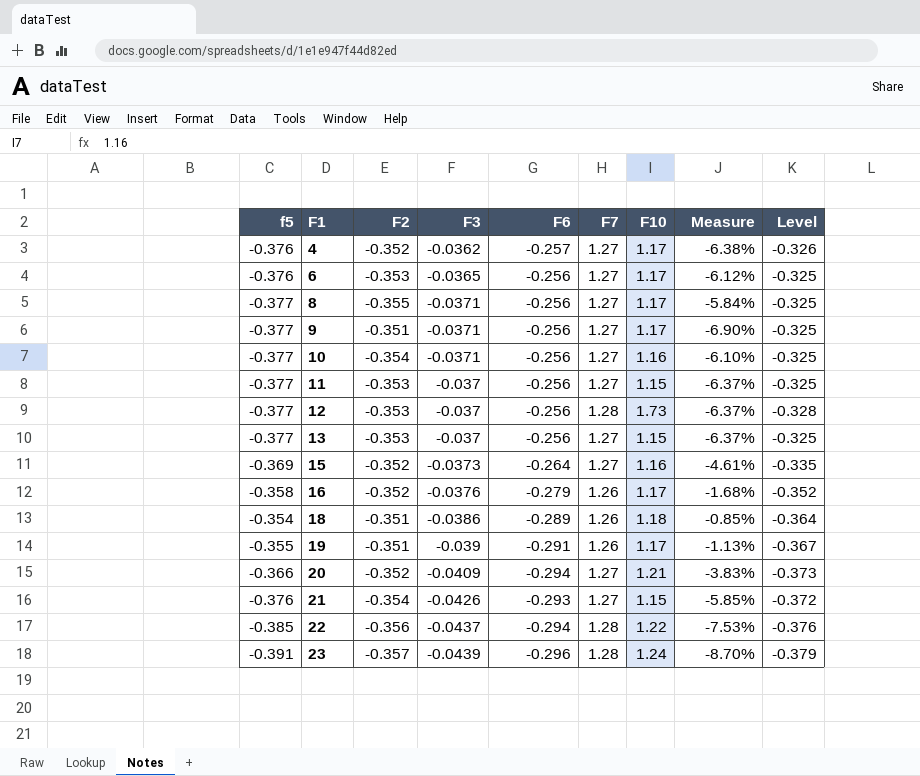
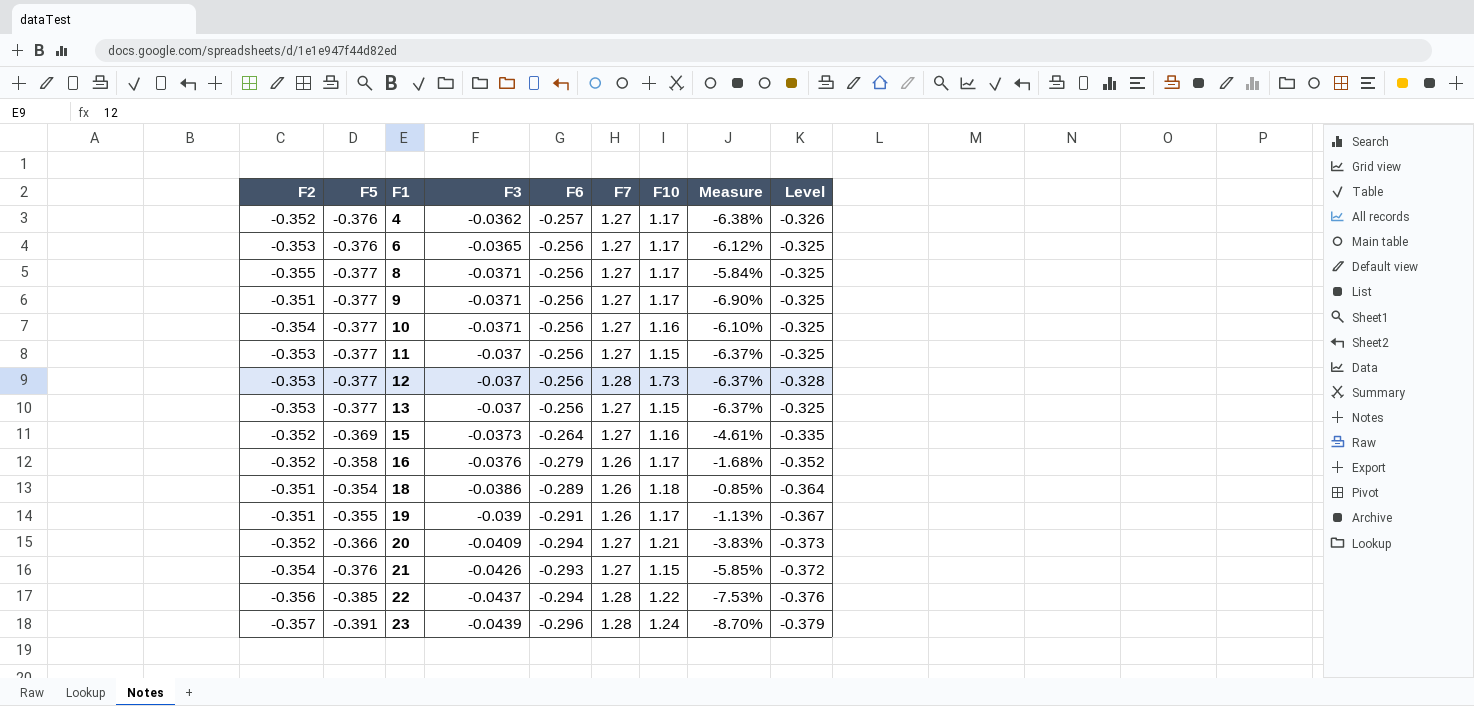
column F2 | position: 3 -> 1
column name: f5 -> F5

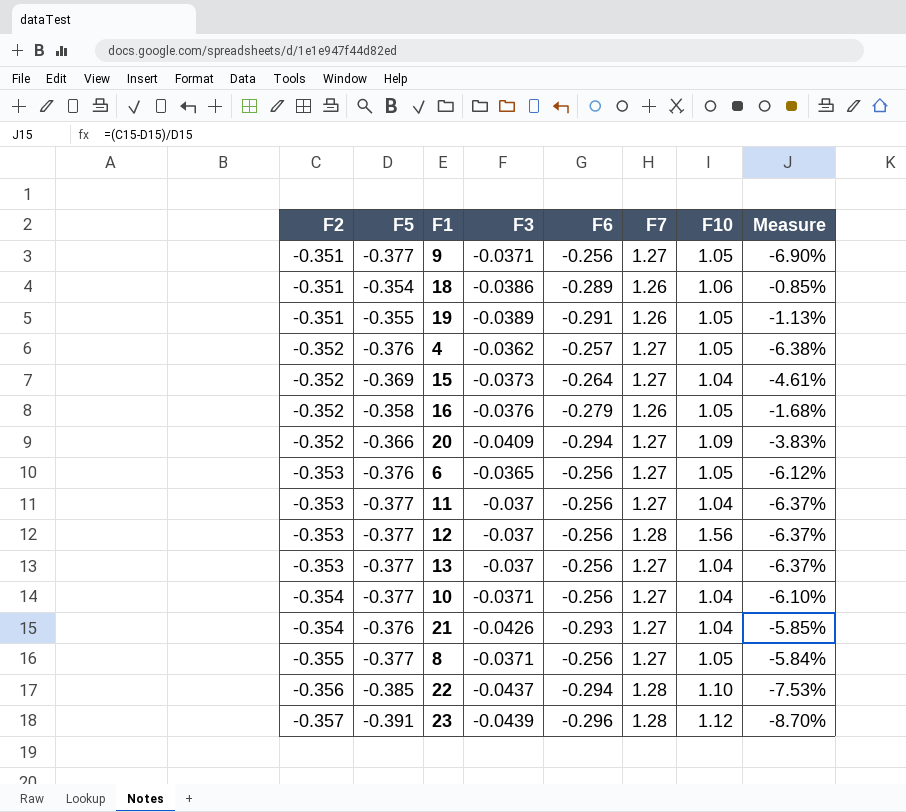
row order: F1 ascending -> F2 descending
column Level | formula: [F6] * [F7] -> none
9 | F10: 1.17 -> 1.05
18 | F10: 1.18 -> 1.06
19 | F3: -0.039 -> -0.0389
19 | F10: 1.17 -> 1.05
4 | F10: 1.17 -> 1.05
15 | F10: 1.16 -> 1.04
16 | F10: 1.17 -> 1.05
20 | F10: 1.21 -> 1.09
6 | F10: 1.17 -> 1.05
11 | F10: 1.15 -> 1.04
12 | F10: 1.73 -> 1.56
13 | F10: 1.15 -> 1.04
10 | F10: 1.16 -> 1.04
21 | F10: 1.15 -> 1.04
8 | F10: 1.17 -> 1.05
22 | F10: 1.22 -> 1.10
23 | F10: 1.24 -> 1.12

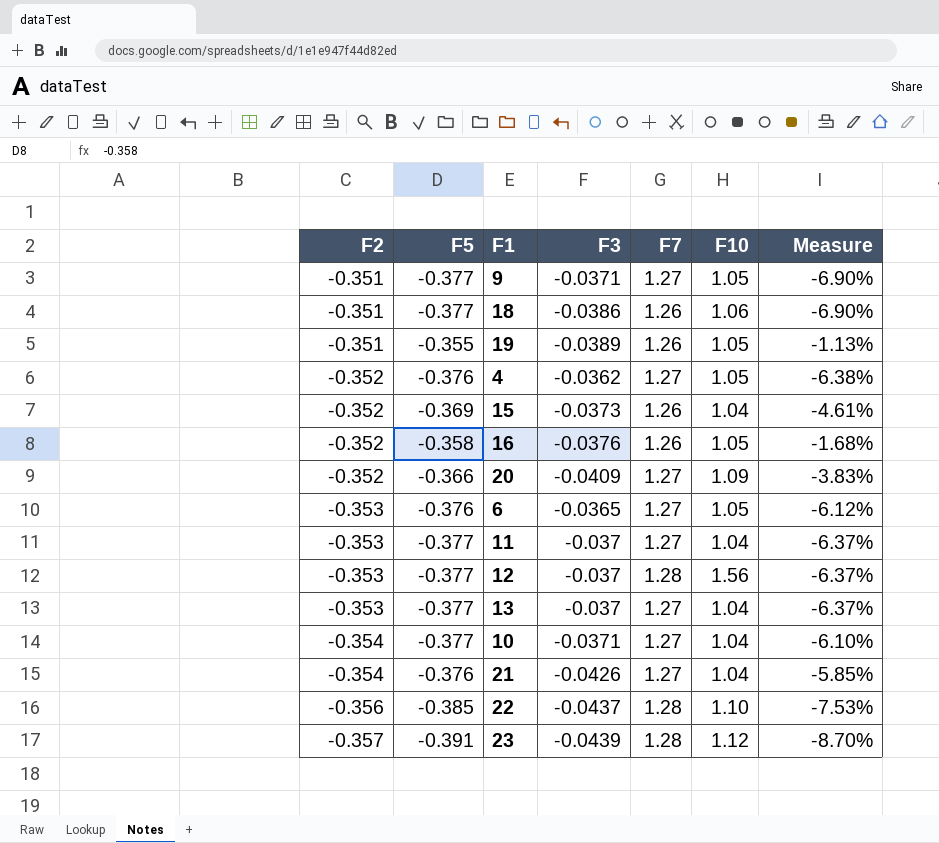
column F6 | position: 5 -> none
row 8: -0.355 | -0.377 | -0.0371 | -0.256 | 1.27 | 1.05 | -5.84% -> none
18 | F5: -0.354 -> -0.377
18 | Measure: -0.85% -> -6.90%
15 | F7: 1.27 -> 1.26

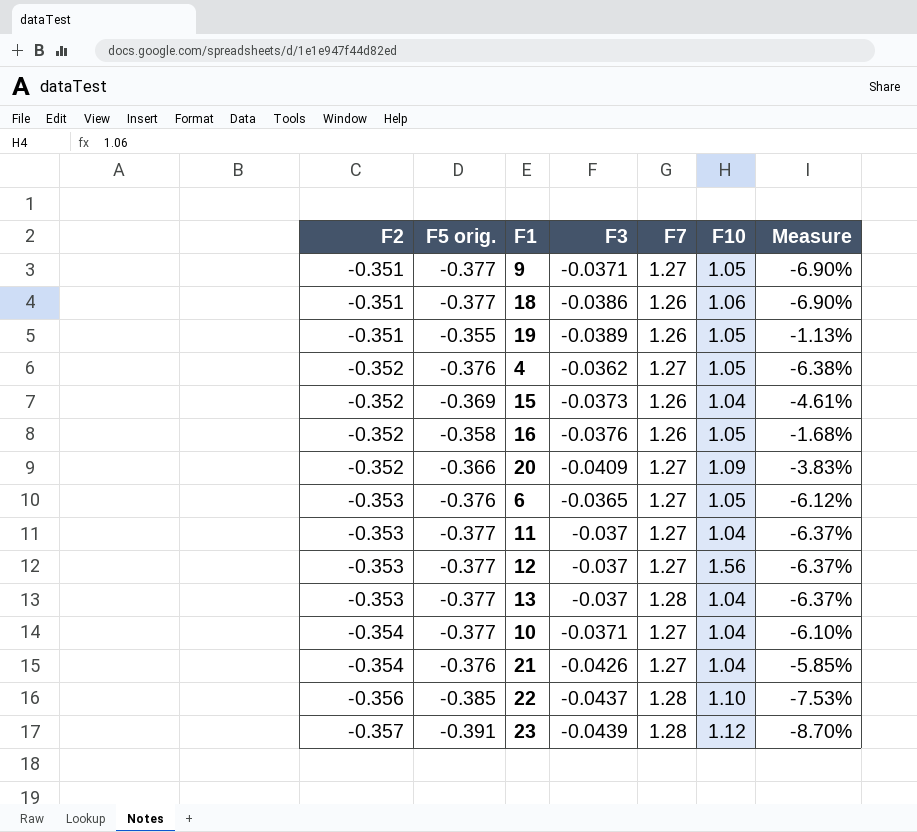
column name: F5 -> F5 orig.
12 | F7: 1.28 -> 1.27
13 | F7: 1.27 -> 1.28

